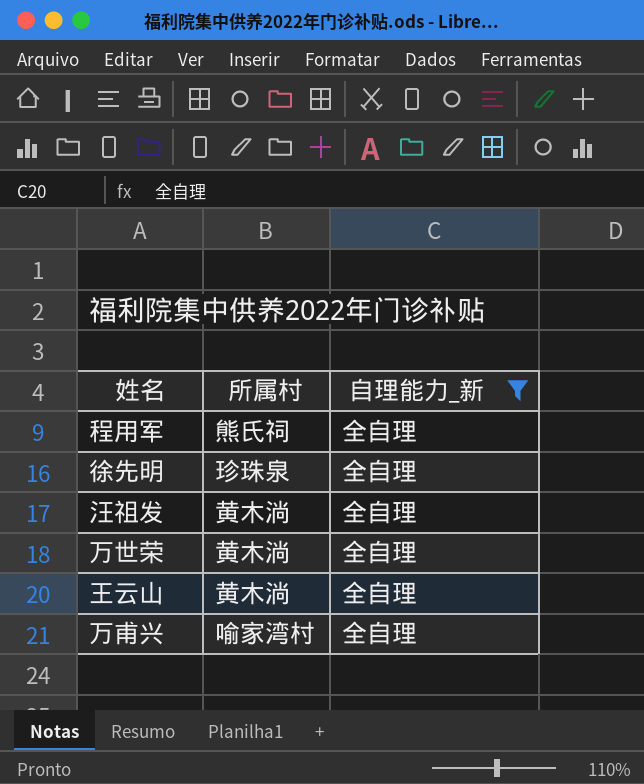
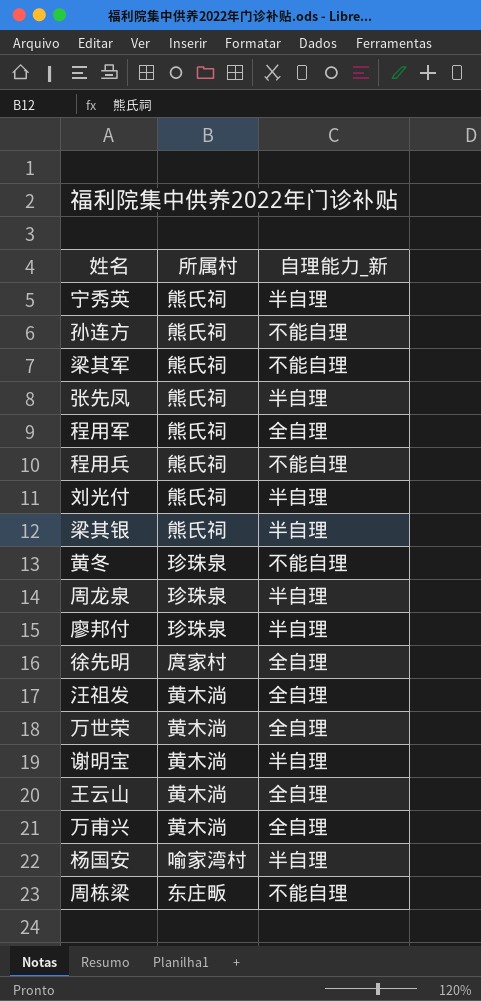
filter: 自理能力_新 = 全自理 -> none
徐先明 | 所属村: 珍珠泉 -> 庹家村
万甫兴 | 所属村: 喻家湾村 -> 黄木淌

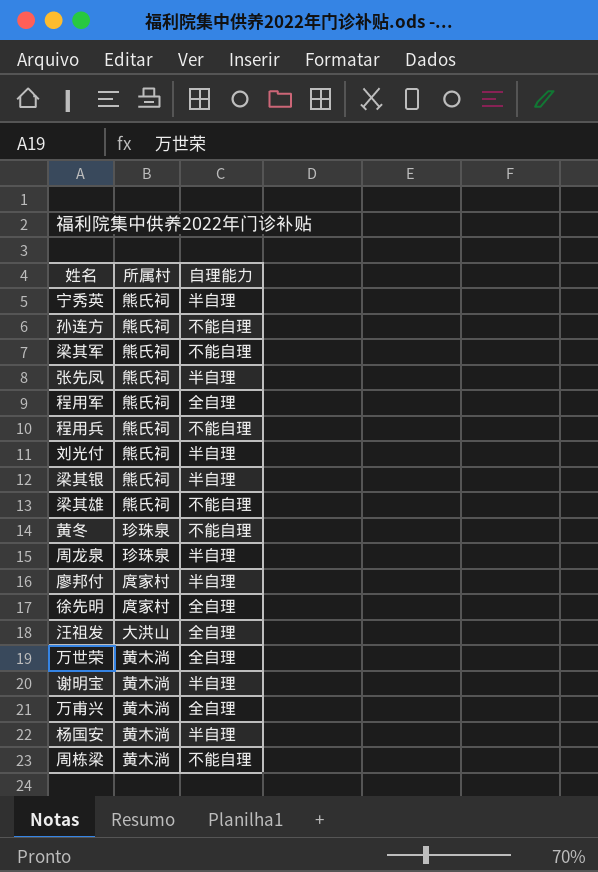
column name: 自理能力_新 -> 自理能力
row 王云山: 黄木淌 | 全自理 -> none
row 梁其雄: none -> 熊氏祠 | 不能自理
廖邦付 | 所属村: 珍珠泉 -> 庹家村
汪祖发 | 所属村: 黄木淌 -> 大洪山
杨国安 | 所属村: 喻家湾村 -> 黄木淌
周栋梁 | 所属村: 东庄畈 -> 黄木淌

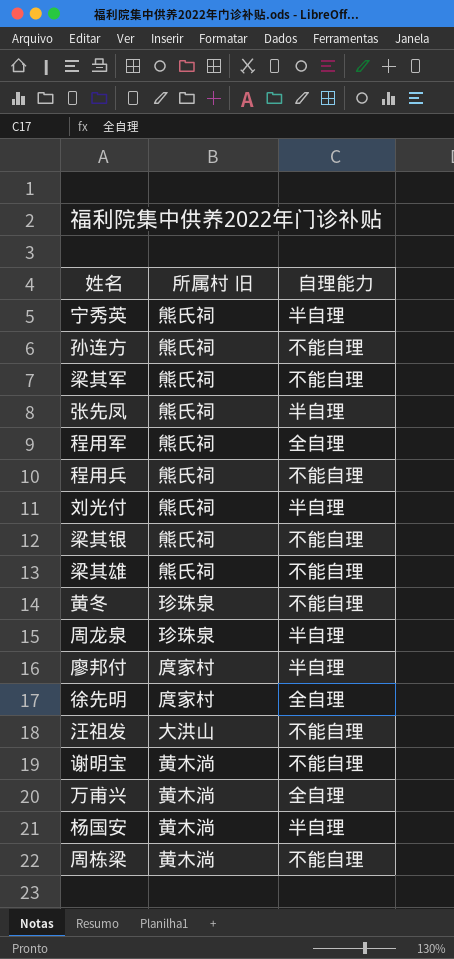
column name: 所属村 -> 所属村 旧
row 万世荣: 黄木淌 | 全自理 -> none
梁其银 | 自理能力: 半自理 -> 不能自理
汪祖发 | 自理能力: 全自理 -> 不能自理
谢明宝 | 自理能力: 半自理 -> 不能自理

